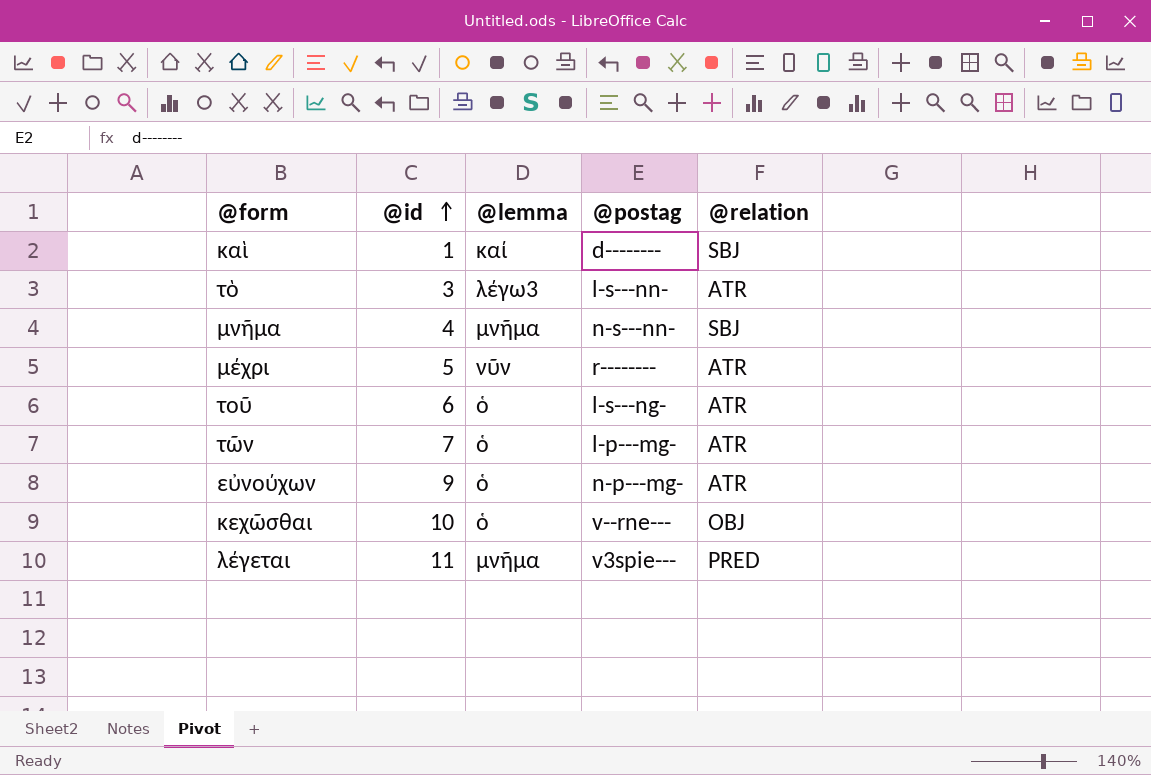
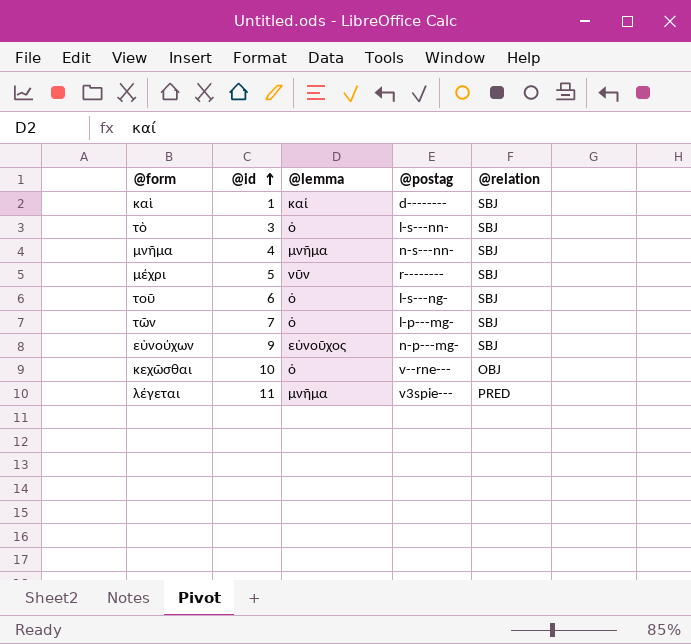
τὸ | @lemma: λέγω3 -> ὁ
τὸ | @relation: ATR -> SBJ
μέχρι | @relation: ATR -> SBJ
τοῦ | @relation: ATR -> SBJ
τῶν | @relation: ATR -> SBJ
εὐνούχων | @lemma: ὁ -> εὐνοῦχος
εὐνούχων | @relation: ATR -> SBJ

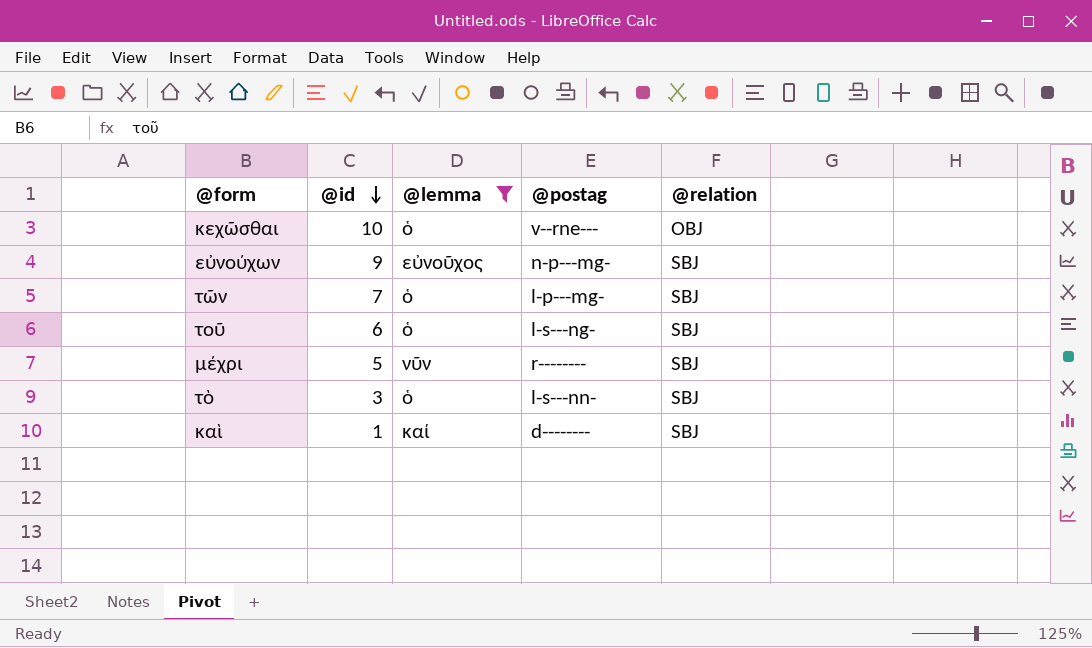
filter: none -> @lemma != μνῆμα
row order: @id ascending -> @id descending

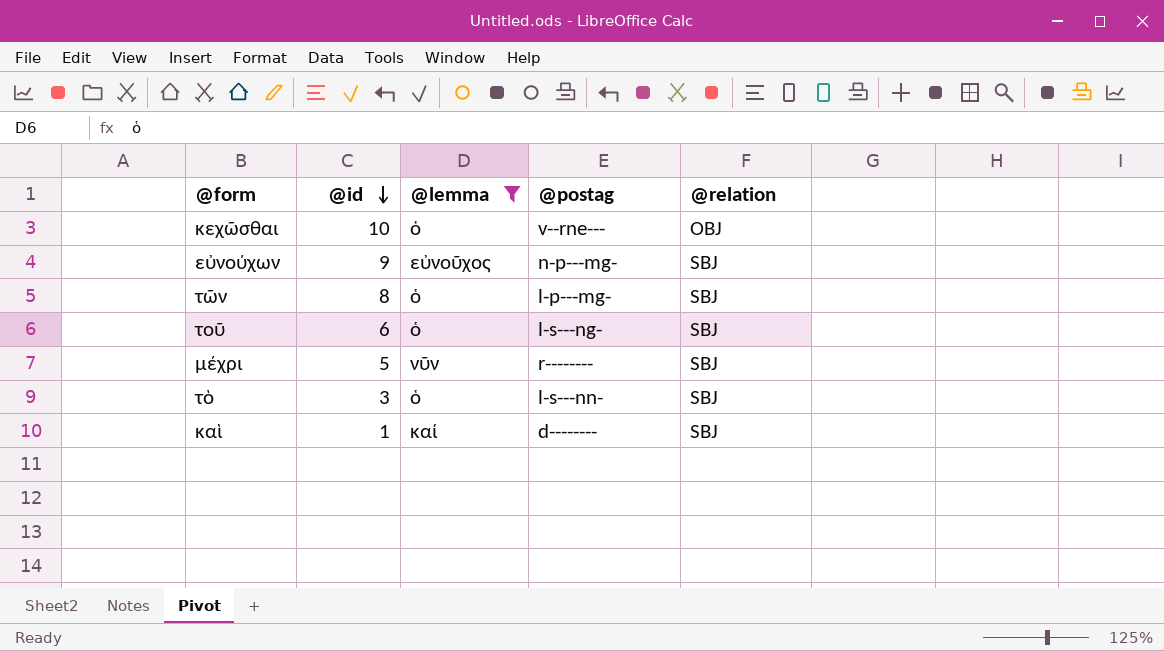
τῶν | @id: 7 -> 8

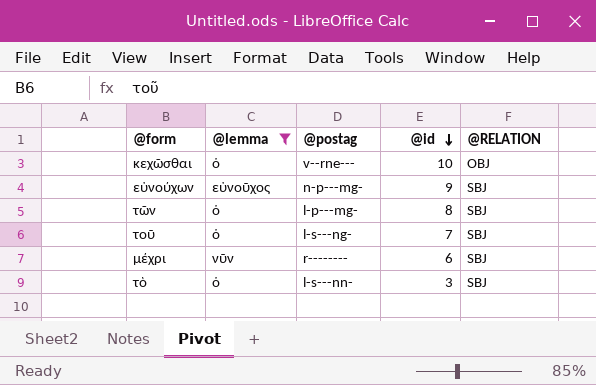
column @id | position: 2 -> 4
column name: @relation -> @RELATION
row καὶ: 1 | καί | d-------- | SBJ -> none
τοῦ | @id: 6 -> 7
μέχρι | @id: 5 -> 6

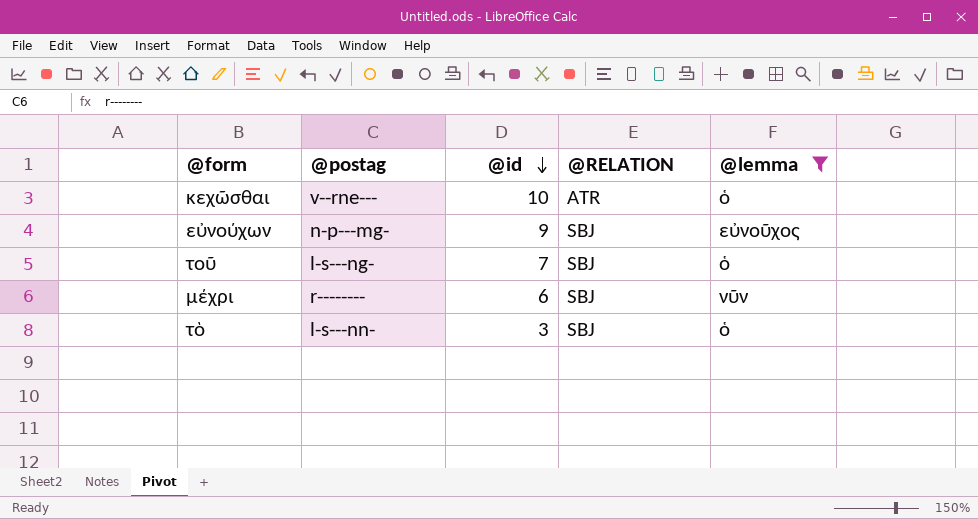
column @lemma | position: 2 -> 5
row τῶν: ὁ | l-p---mg- | 8 | SBJ -> none
κεχῶσθαι | @RELATION: OBJ -> ATR

